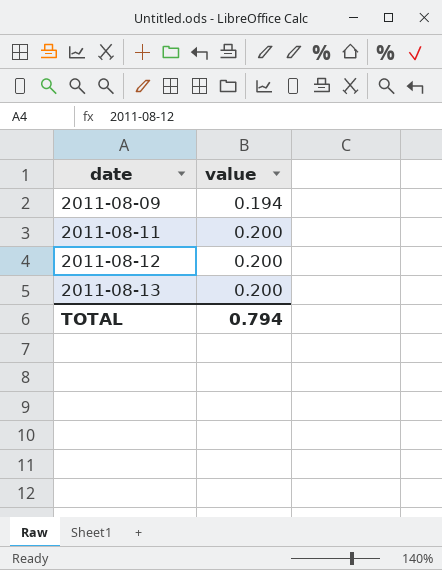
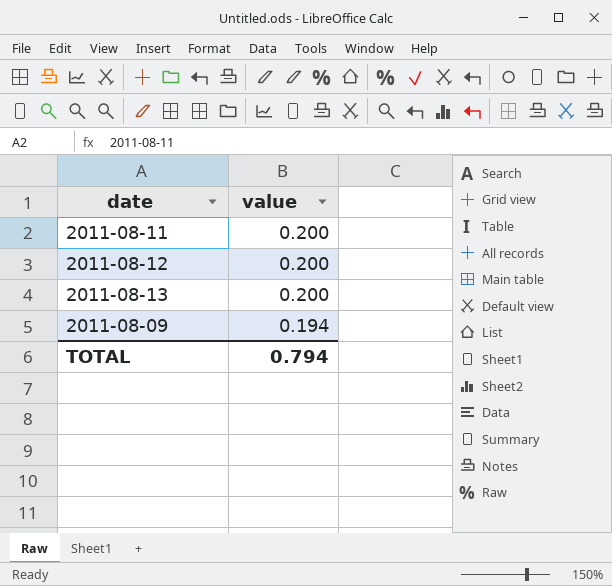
row order: date ascending -> value descending

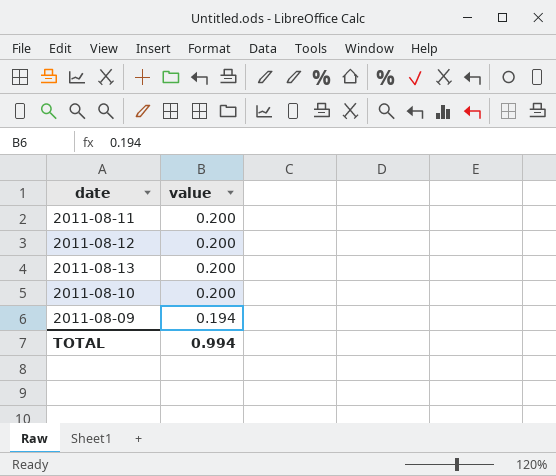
row 2011-08-10: none -> 0.200
TOTAL | value: 0.794 -> 0.994

